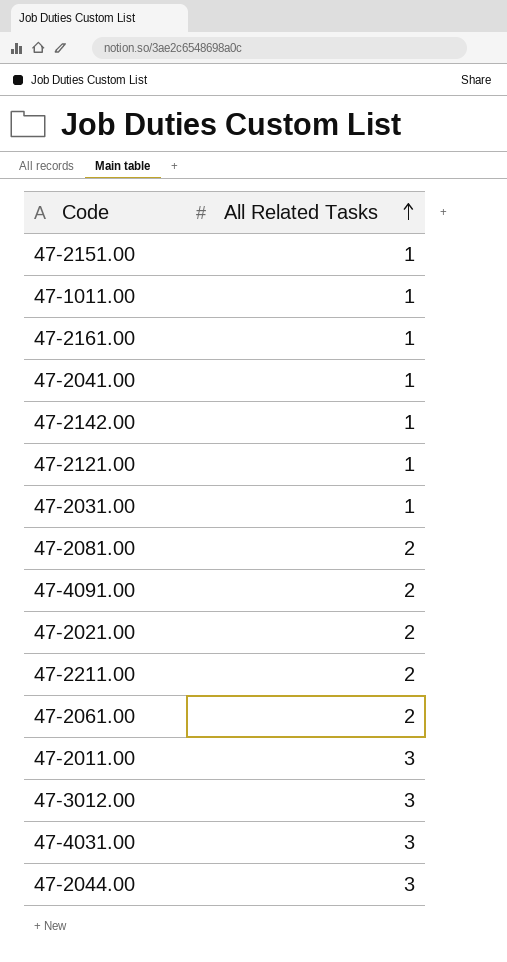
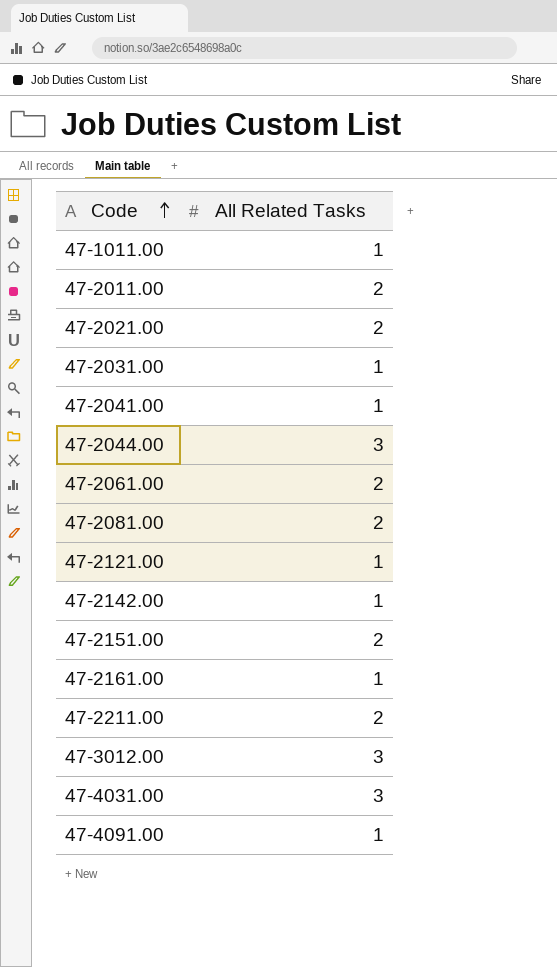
row order: All Related Tasks ascending -> Code ascending
47-2011.00 | All Related Tasks: 3 -> 2
47-2151.00 | All Related Tasks: 1 -> 2
47-4091.00 | All Related Tasks: 2 -> 1

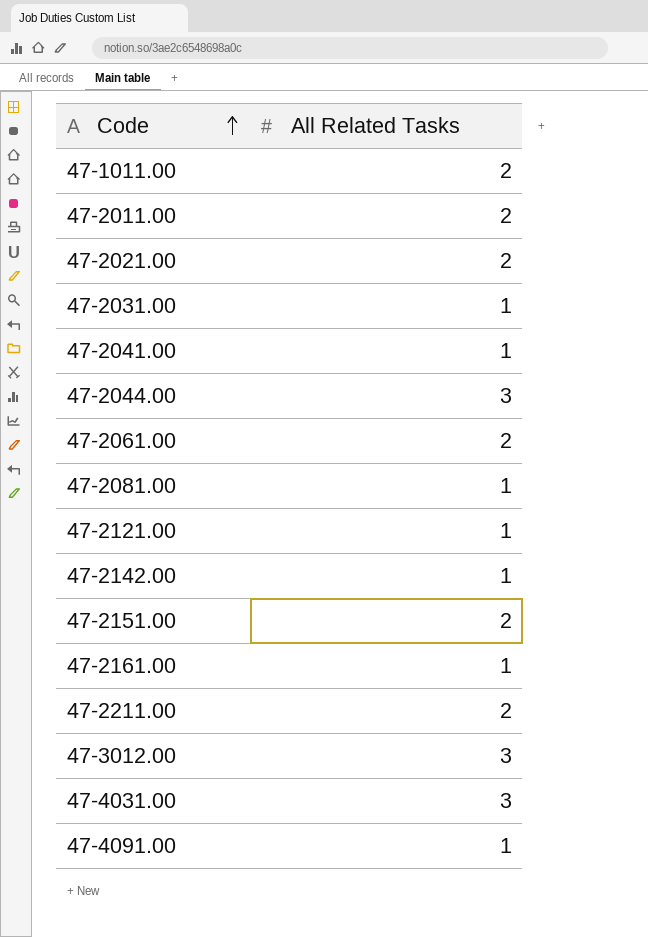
47-1011.00 | All Related Tasks: 1 -> 2
47-2081.00 | All Related Tasks: 2 -> 1

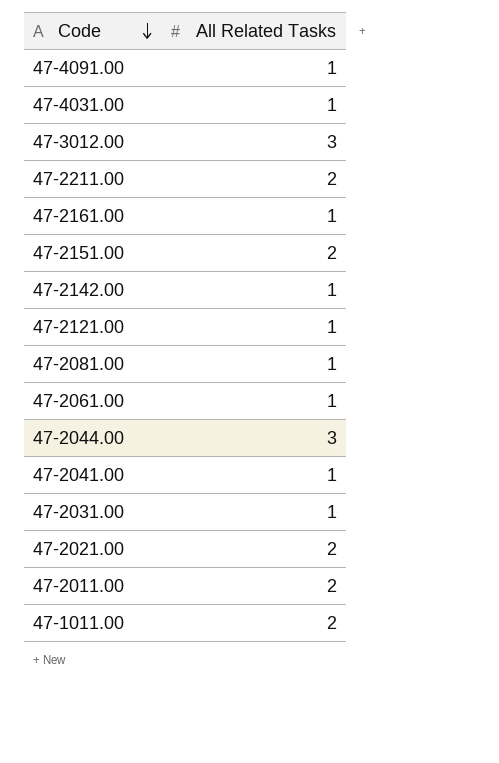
row order: Code ascending -> Code descending
47-4031.00 | All Related Tasks: 3 -> 1
47-2061.00 | All Related Tasks: 2 -> 1

